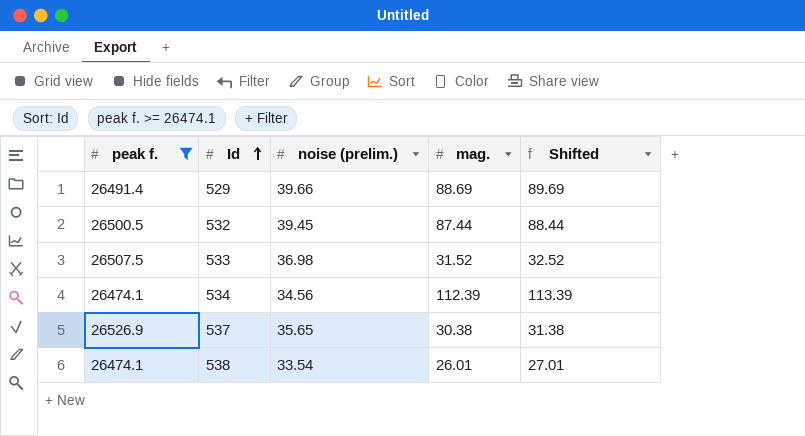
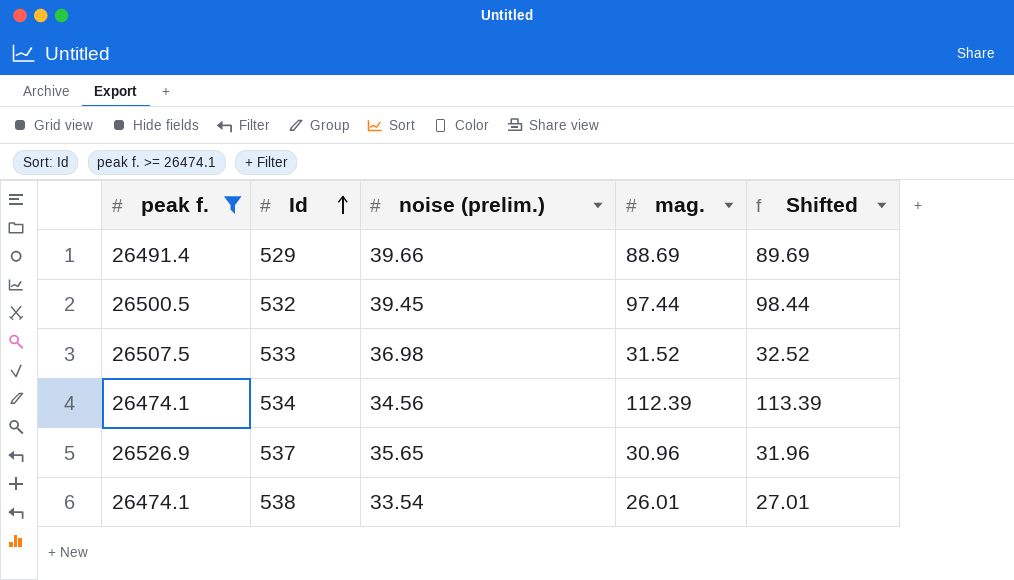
532 | mag.: 87.44 -> 97.44
532 | Shifted: 88.44 -> 98.44
537 | mag.: 30.38 -> 30.96
537 | Shifted: 31.38 -> 31.96

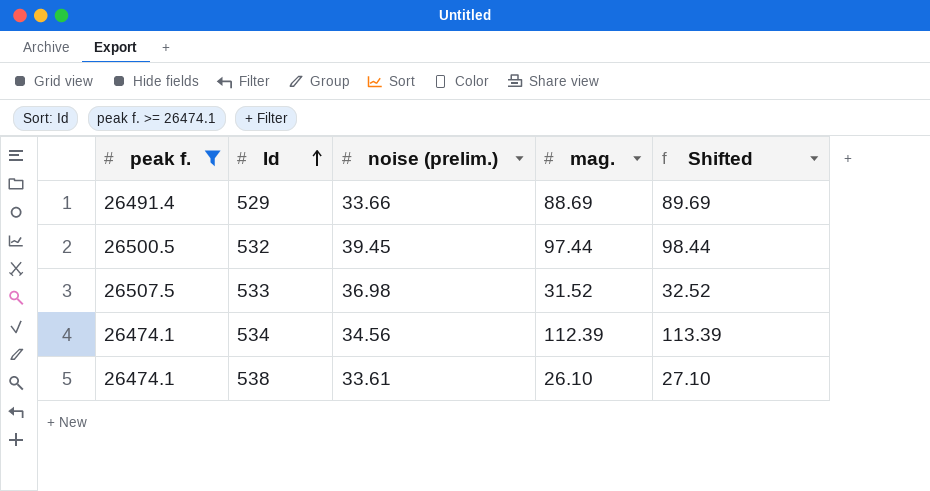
row 537: 26526.9 | 35.65 | 30.96 | 31.96 -> none
529 | noise (prelim.): 39.66 -> 33.66
538 | noise (prelim.): 33.54 -> 33.61
538 | mag.: 26.01 -> 26.10
538 | Shifted: 27.01 -> 27.10

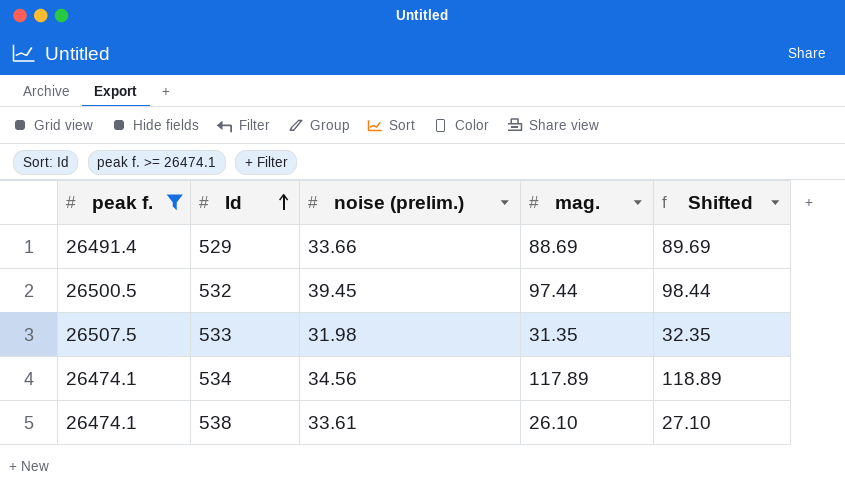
533 | noise (prelim.): 36.98 -> 31.98
533 | mag.: 31.52 -> 31.35
533 | Shifted: 32.52 -> 32.35
534 | mag.: 112.39 -> 117.89
534 | Shifted: 113.39 -> 118.89

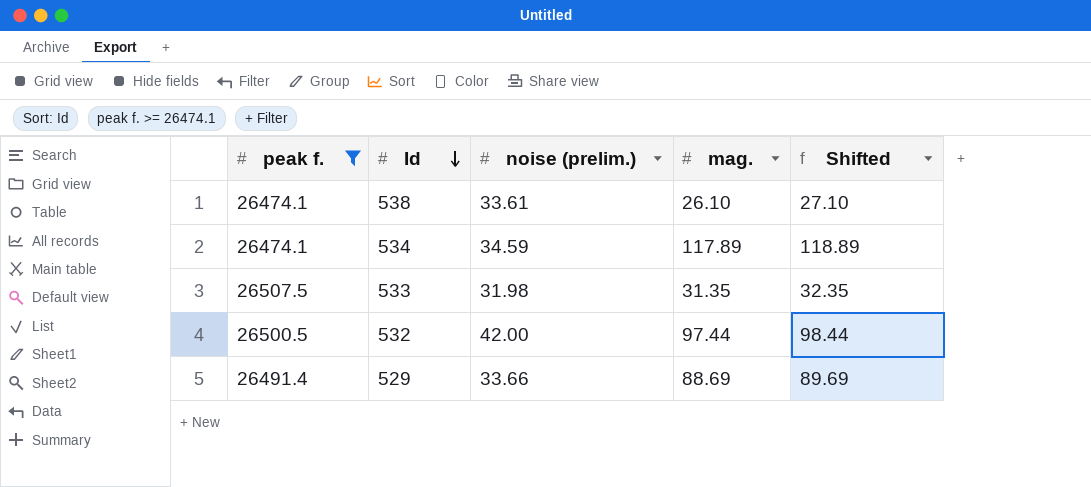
row order: Id ascending -> Id descending
534 | noise (prelim.): 34.56 -> 34.59
532 | noise (prelim.): 39.45 -> 42.00

